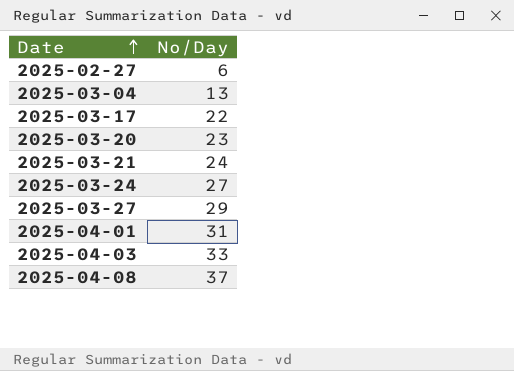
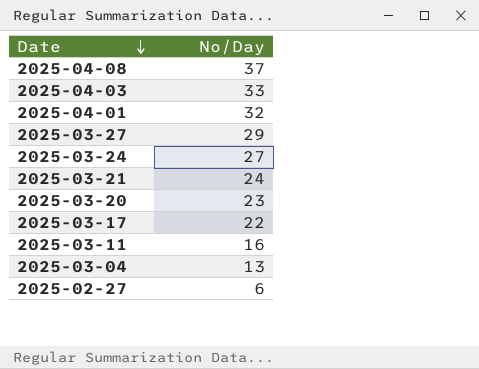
row order: Date ascending -> Date descending
2025-04-01 | No/Day: 31 -> 32
row 2025-03-11: none -> 16

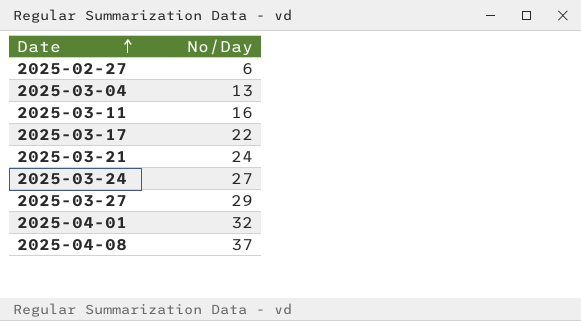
row order: Date descending -> Date ascending
row 2025-04-03: 33 -> none
row 2025-03-20: 23 -> none

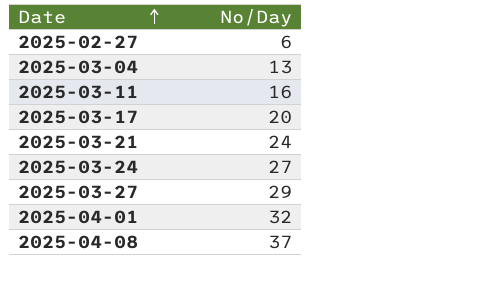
2025-03-17 | No/Day: 22 -> 20

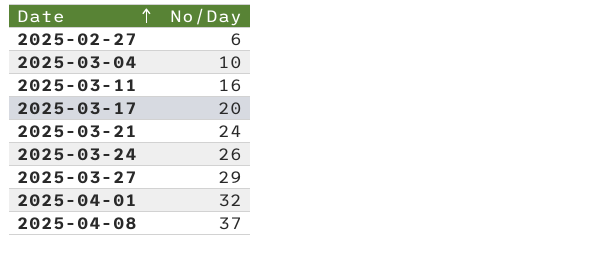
2025-03-04 | No/Day: 13 -> 10
2025-03-24 | No/Day: 27 -> 26

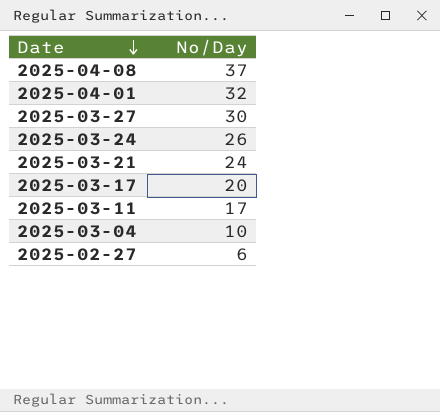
row order: Date ascending -> Date descending
2025-03-27 | No/Day: 29 -> 30
2025-03-11 | No/Day: 16 -> 17

